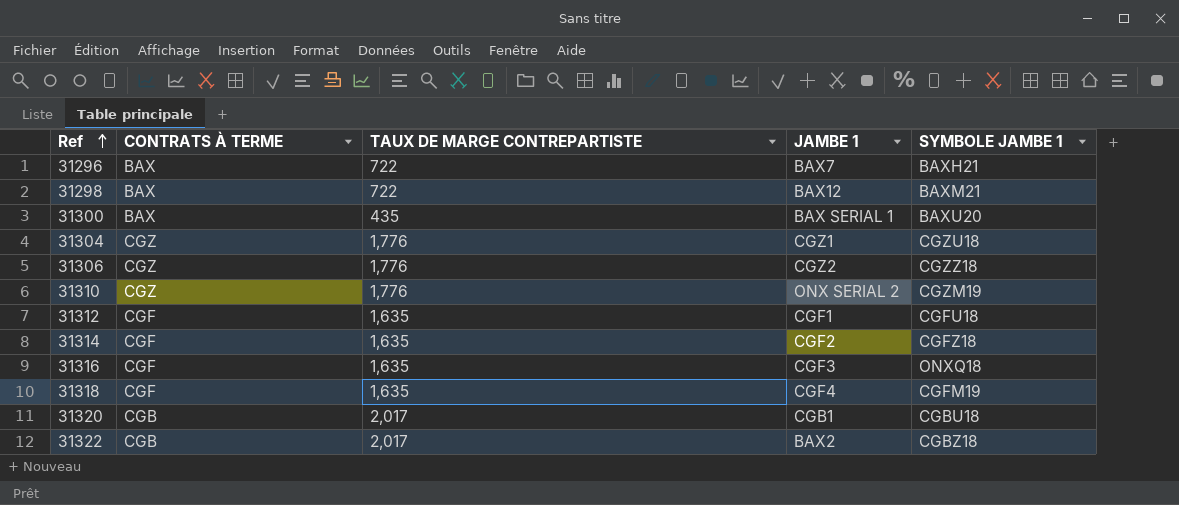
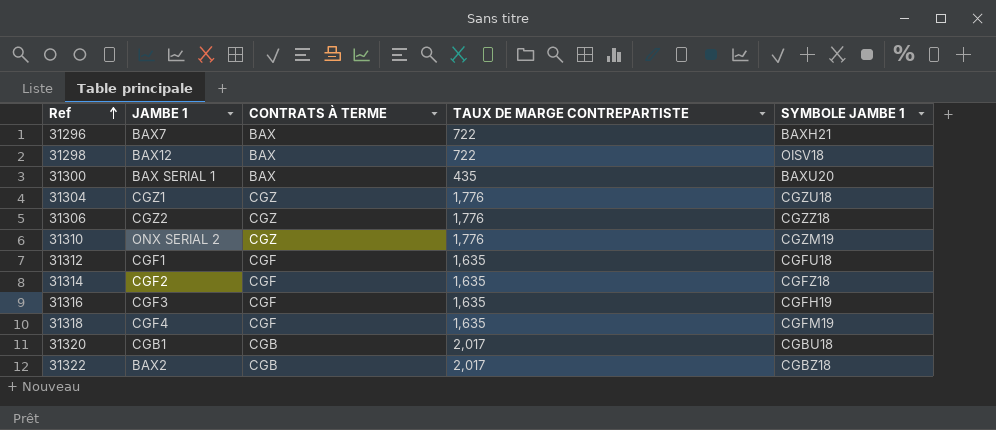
column JAMBE 1 | position: 4 -> 2
31298 | SYMBOLE JAMBE 1: BAXM21 -> OISV18
31316 | SYMBOLE JAMBE 1: ONXQ18 -> CGFH19

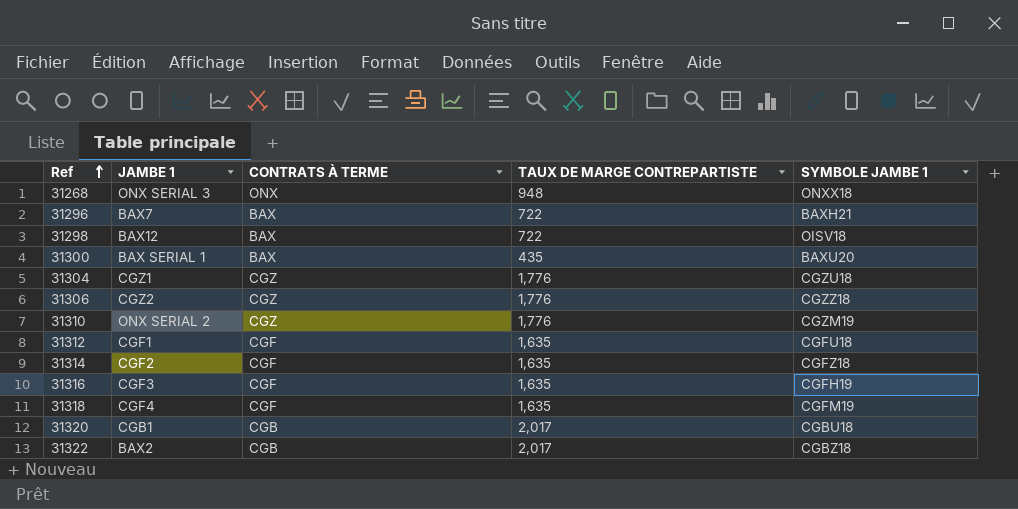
row 31268: none -> ONX SERIAL 3 | ONX | 948 | ONXX18

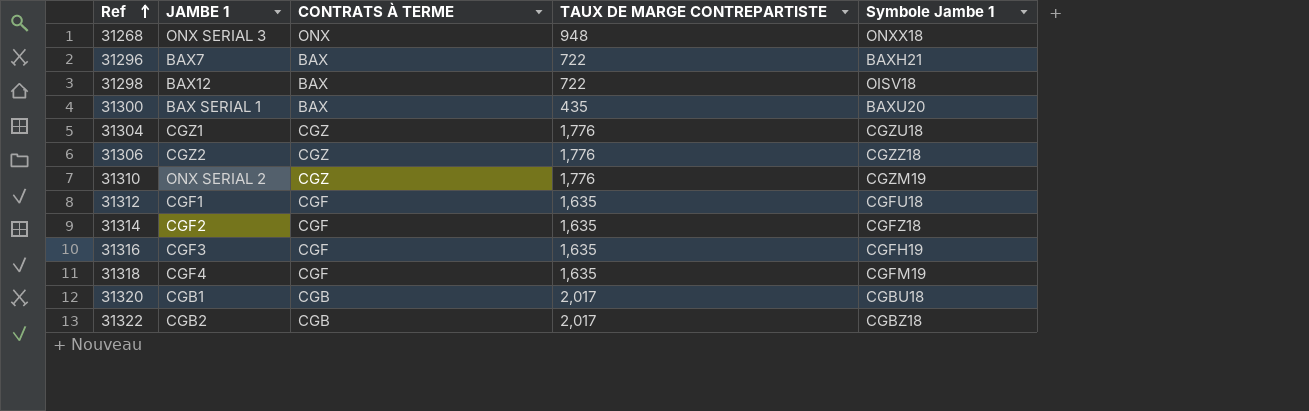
column name: SYMBOLE JAMBE 1 -> Symbole Jambe 1
31322 | JAMBE 1: BAX2 -> CGB2

